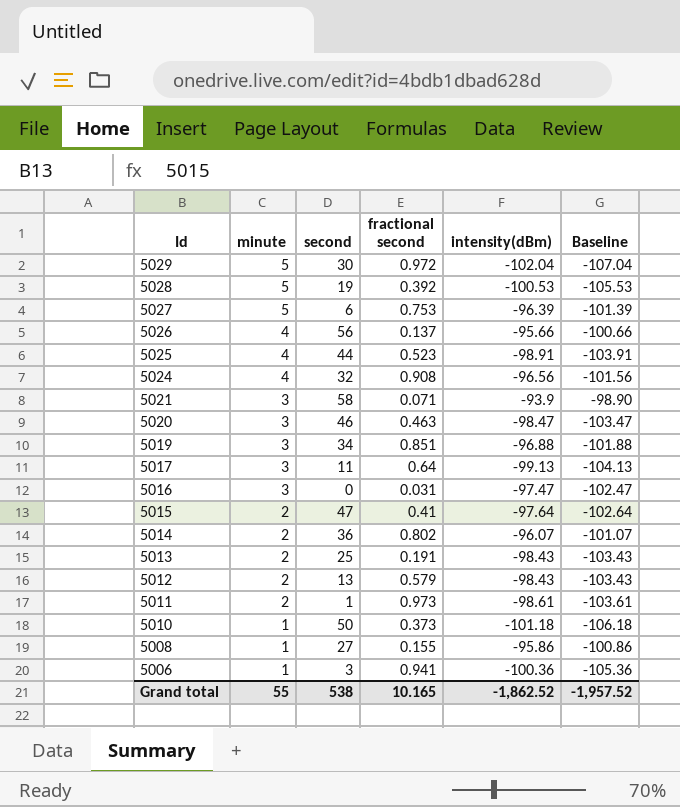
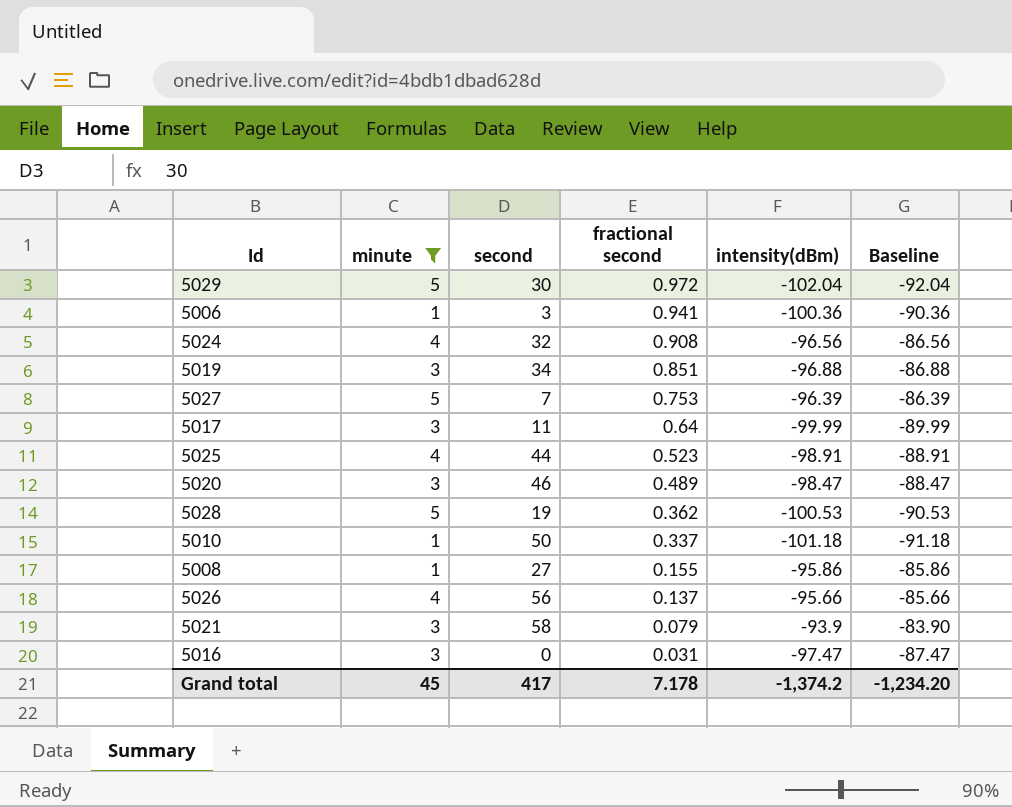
filter: none -> minute != 2
row order: Id descending -> fractional second descending
column Baseline | formula: [intensity(dBm)] - 5 -> [intensity(dBm)] + 10
5027 | second: 6 -> 7
5017 | intensity(dBm): -99.13 -> -99.99
5020 | fractional second: 0.463 -> 0.489
5028 | fractional second: 0.392 -> 0.362
5010 | fractional second: 0.373 -> 0.337
5021 | fractional second: 0.071 -> 0.079
Grand total | minute: 55 -> 45
Grand total | second: 538 -> 417
Grand total | fractional second: 10.165 -> 7.178
Grand total | intensity(dBm): -1,862.52 -> -1,374.2
Grand total | Baseline: -1,957.52 -> -1,234.20

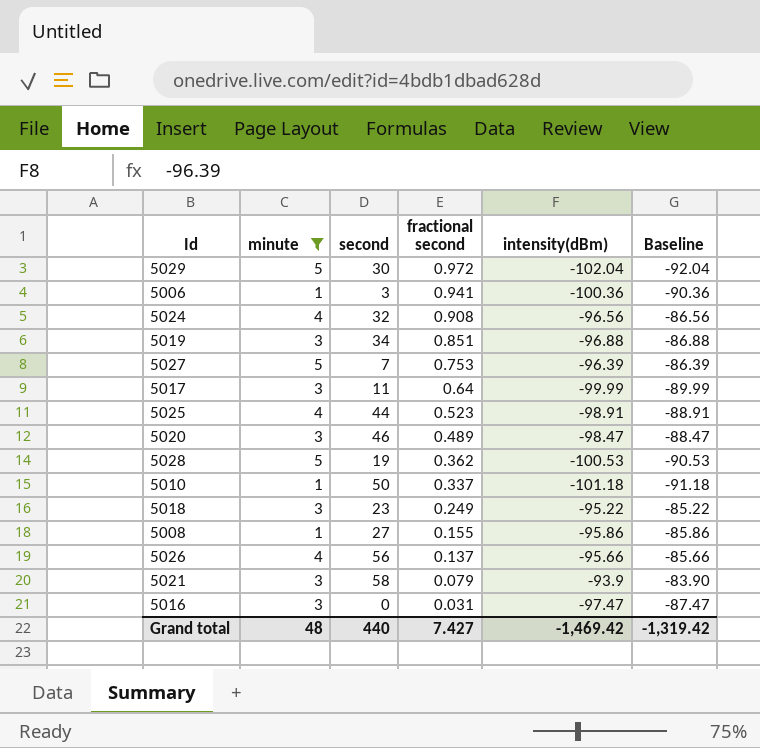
row 5018: none -> 3 | 23 | 0.249 | -95.22 | -85.22
Grand total | minute: 45 -> 48
Grand total | second: 417 -> 440
Grand total | fractional second: 7.178 -> 7.427
Grand total | intensity(dBm): -1,374.2 -> -1,469.42
Grand total | Baseline: -1,234.20 -> -1,319.42

